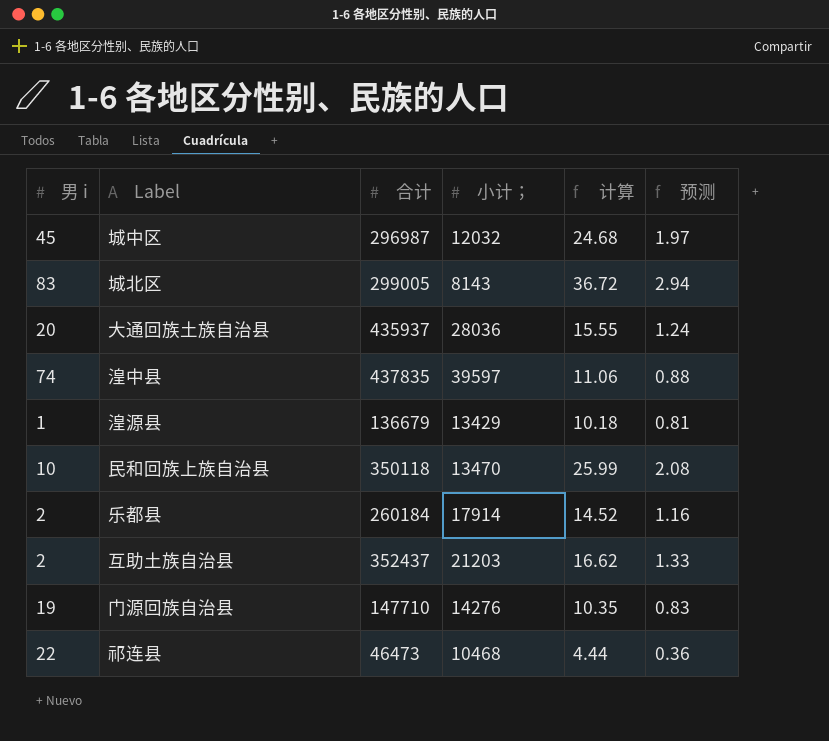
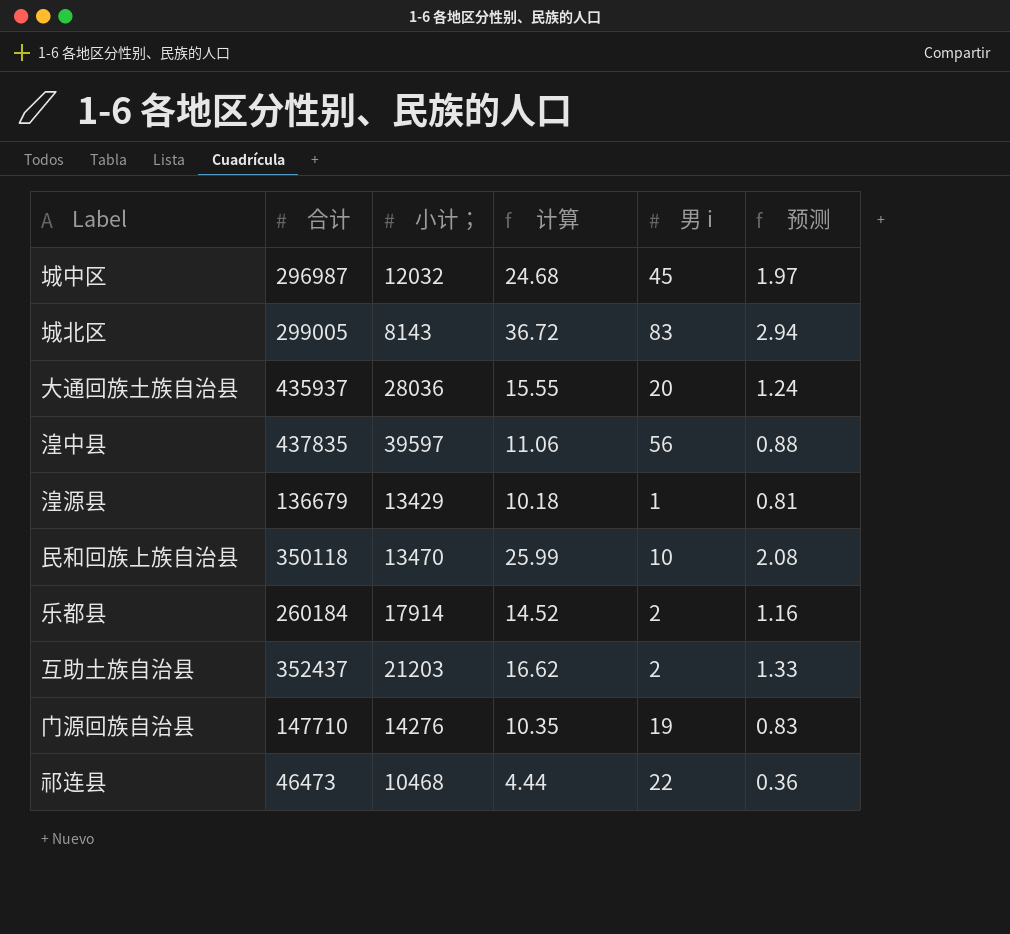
column 男 i | position: 1 -> 5
湟中县 | 男 i: 74 -> 56

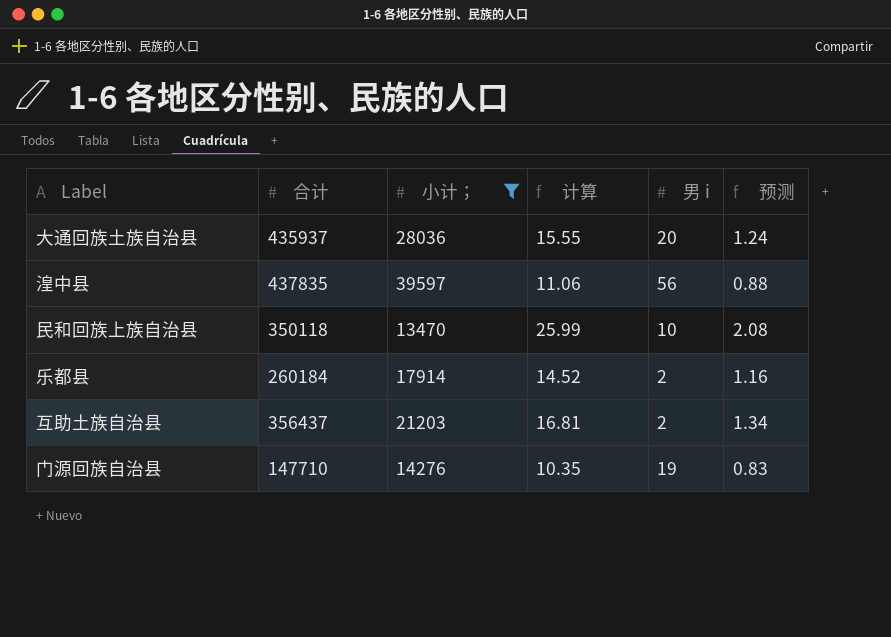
filter: none -> 小计； >= 13470
互助土族自治县 | 合计: 352437 -> 356437
互助土族自治县 | 计算: 16.62 -> 16.81
互助土族自治县 | 预测: 1.33 -> 1.34

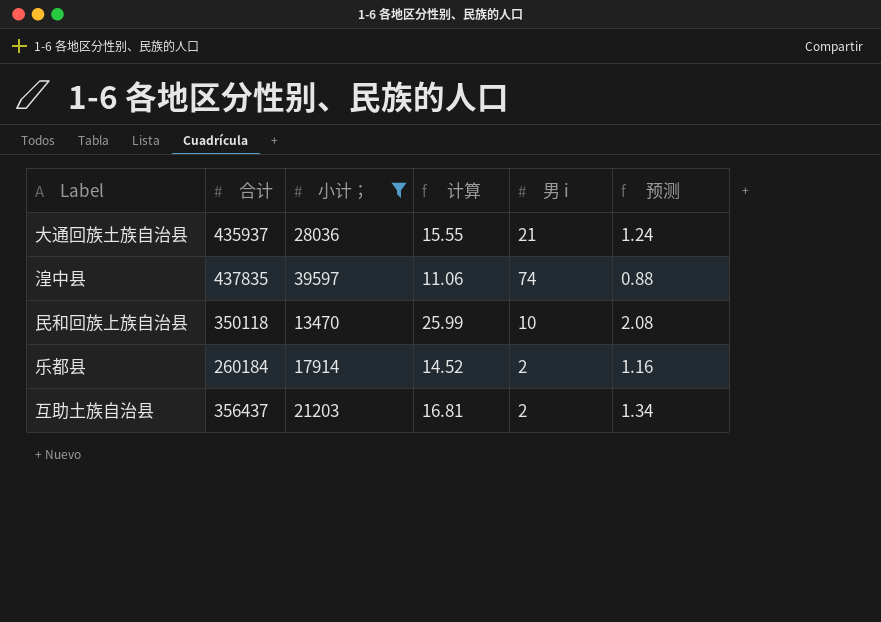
row 门源回族自治县: 147710 | 14276 | 10.35 | 19 | 0.83 -> none
大通回族土族自治县 | 男 i: 20 -> 21
湟中县 | 男 i: 56 -> 74

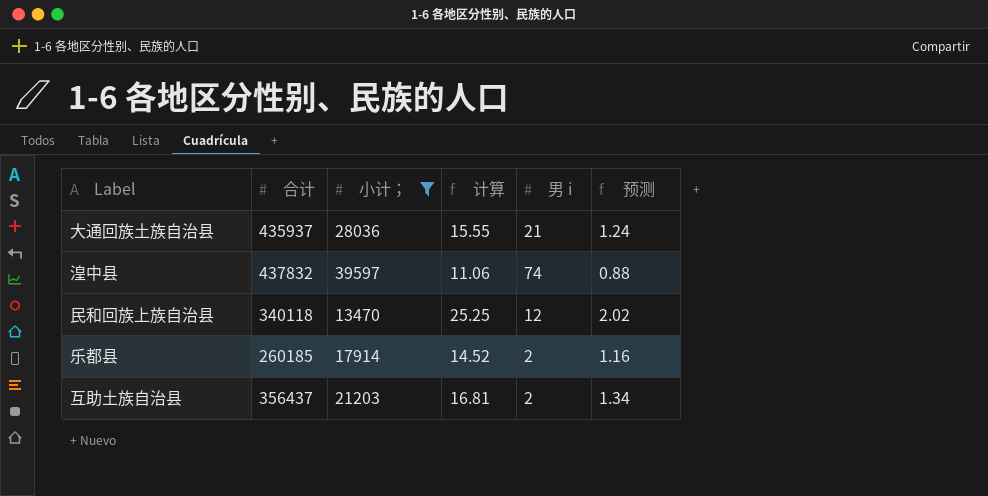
湟中县 | 合计: 437835 -> 437832
民和回族上族自治县 | 合计: 350118 -> 340118
民和回族上族自治县 | 计算: 25.99 -> 25.25
民和回族上族自治县 | 男 i: 10 -> 12
民和回族上族自治县 | 预测: 2.08 -> 2.02
乐都县 | 合计: 260184 -> 260185

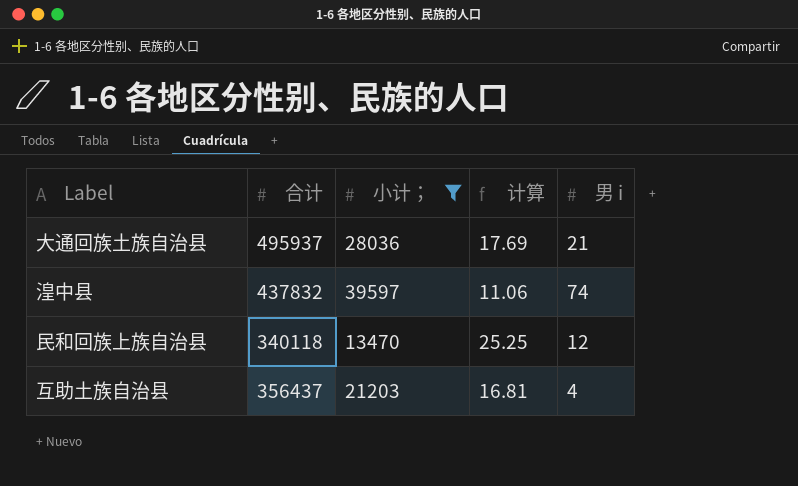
column 预测 | formula: [计算] * 0.08 -> none
row 乐都县: 260185 | 17914 | 14.52 | 2 | 1.16 -> none
大通回族土族自治县 | 合计: 435937 -> 495937
大通回族土族自治县 | 计算: 15.55 -> 17.69
互助土族自治县 | 男 i: 2 -> 4

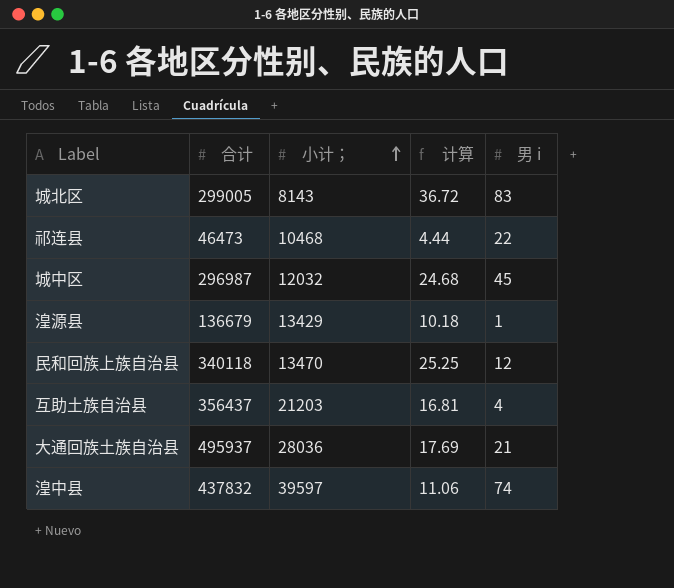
filter: 小计； >= 13470 -> none
row order: none -> 小计； ascending

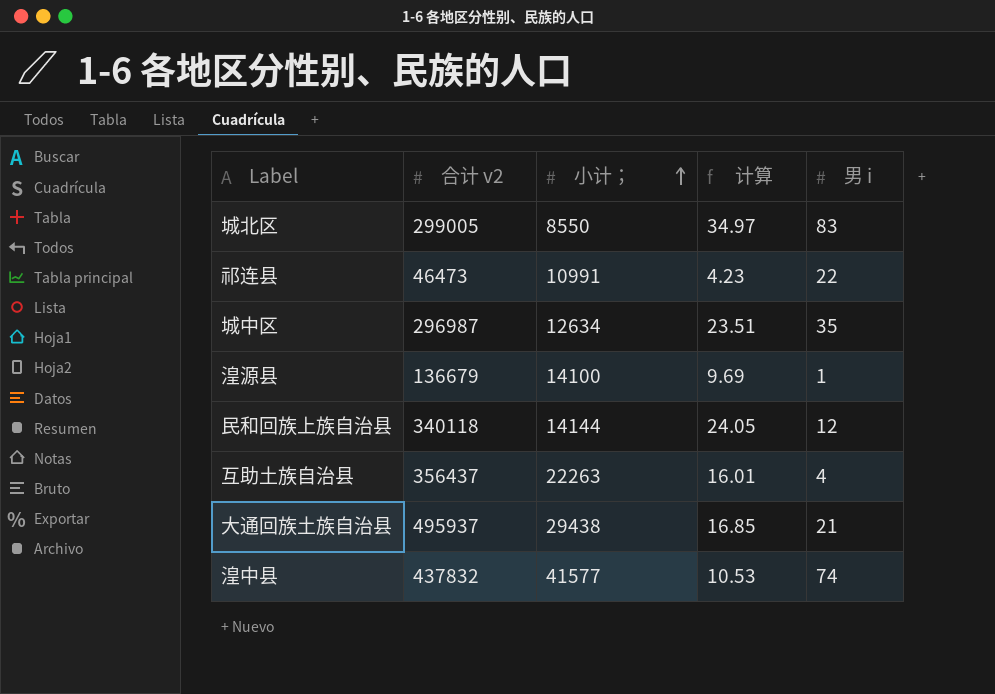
column name: 合计 -> 合计 v2
城北区 | 小计；: 8143 -> 8550
城北区 | 计算: 36.72 -> 34.97
祁连县 | 小计；: 10468 -> 10991
祁连县 | 计算: 4.44 -> 4.23
城中区 | 小计；: 12032 -> 12634
城中区 | 计算: 24.68 -> 23.51
城中区 | 男 i: 45 -> 35
湟源县 | 小计；: 13429 -> 14100
湟源县 | 计算: 10.18 -> 9.69
民和回族上族自治县 | 小计；: 13470 -> 14144
民和回族上族自治县 | 计算: 25.25 -> 24.05
互助土族自治县 | 小计；: 21203 -> 22263
互助土族自治县 | 计算: 16.81 -> 16.01
大通回族土族自治县 | 小计；: 28036 -> 29438
大通回族土族自治县 | 计算: 17.69 -> 16.85
湟中县 | 小计；: 39597 -> 41577
湟中县 | 计算: 11.06 -> 10.53

